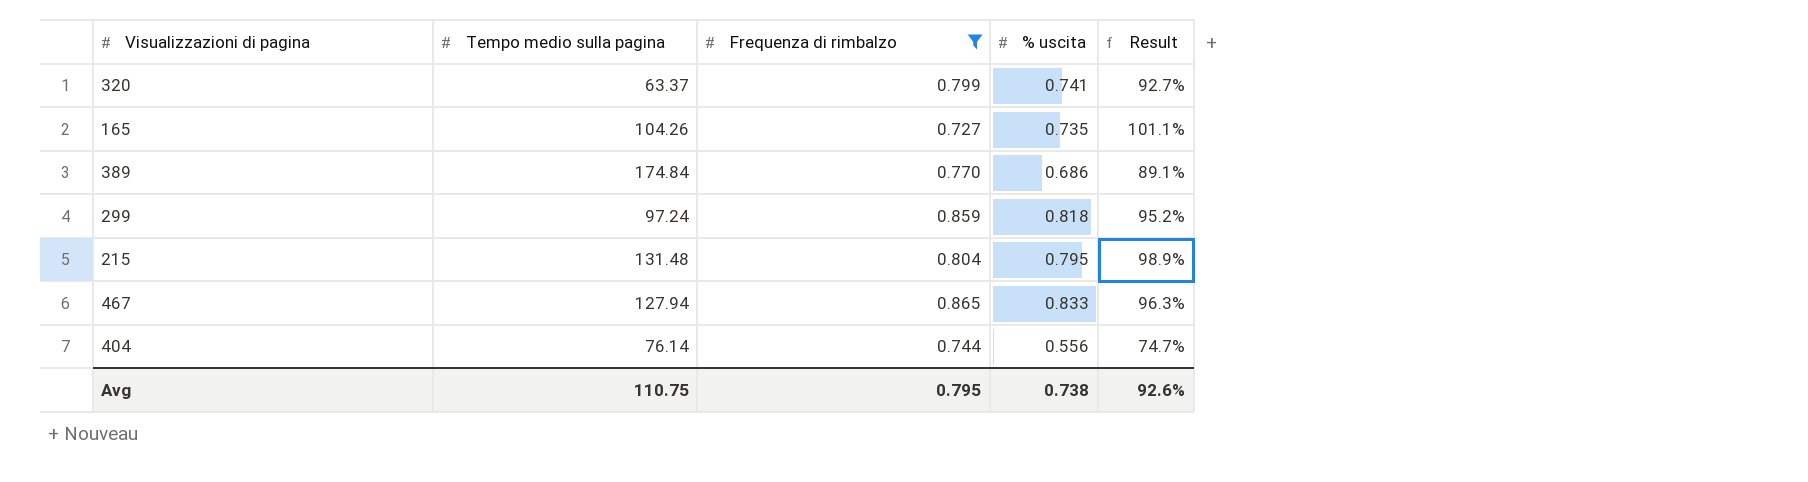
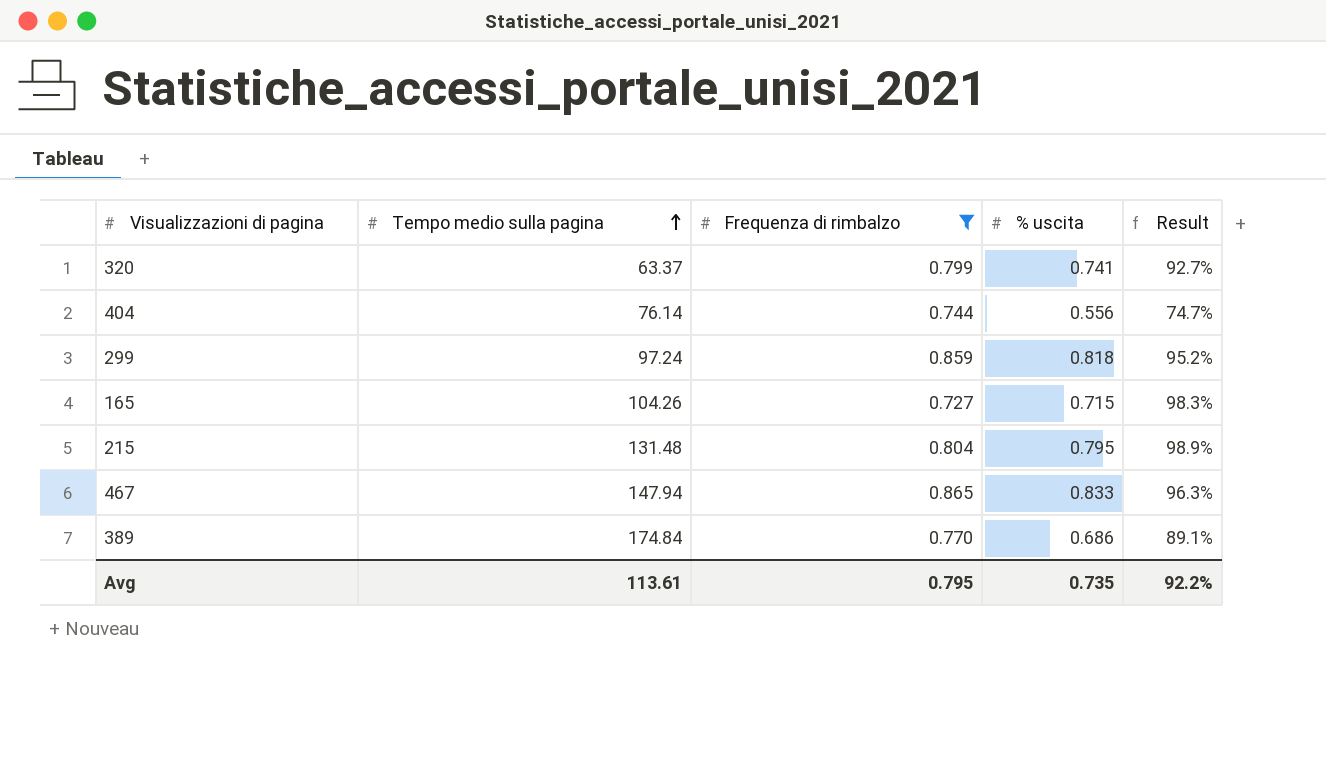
row order: none -> Tempo medio sulla pagina ascending
165 | % uscita: 0.735 -> 0.715
165 | Result: 101.1% -> 98.3%
467 | Tempo medio sulla pagina: 127.94 -> 147.94
Avg | Tempo medio sulla pagina: 110.75 -> 113.61
Avg | % uscita: 0.738 -> 0.735
Avg | Result: 92.6% -> 92.2%

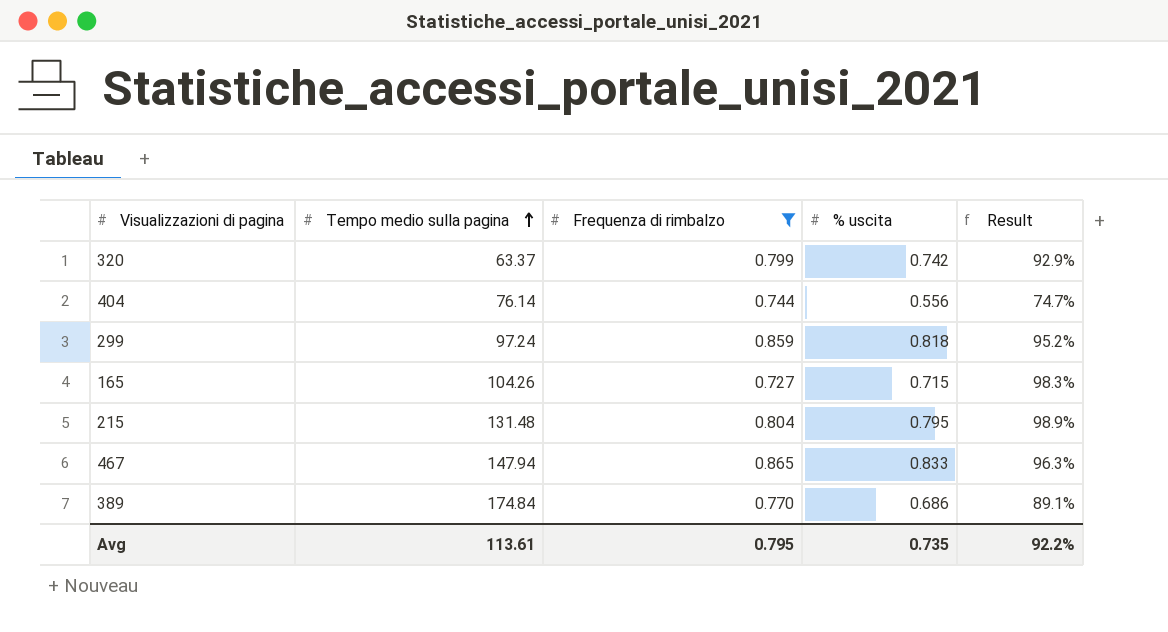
320 | % uscita: 0.741 -> 0.742
320 | Result: 92.7% -> 92.9%

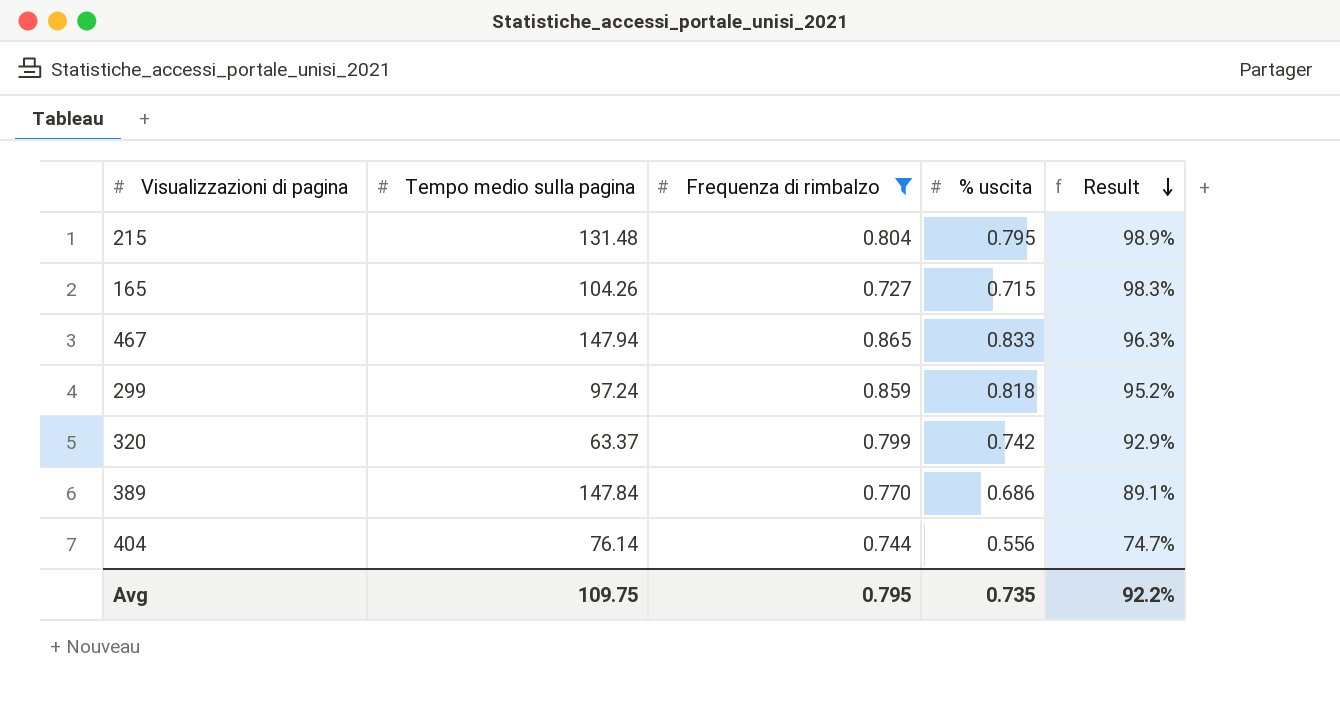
row order: Tempo medio sulla pagina ascending -> Result descending
389 | Tempo medio sulla pagina: 174.84 -> 147.84
Avg | Tempo medio sulla pagina: 113.61 -> 109.75

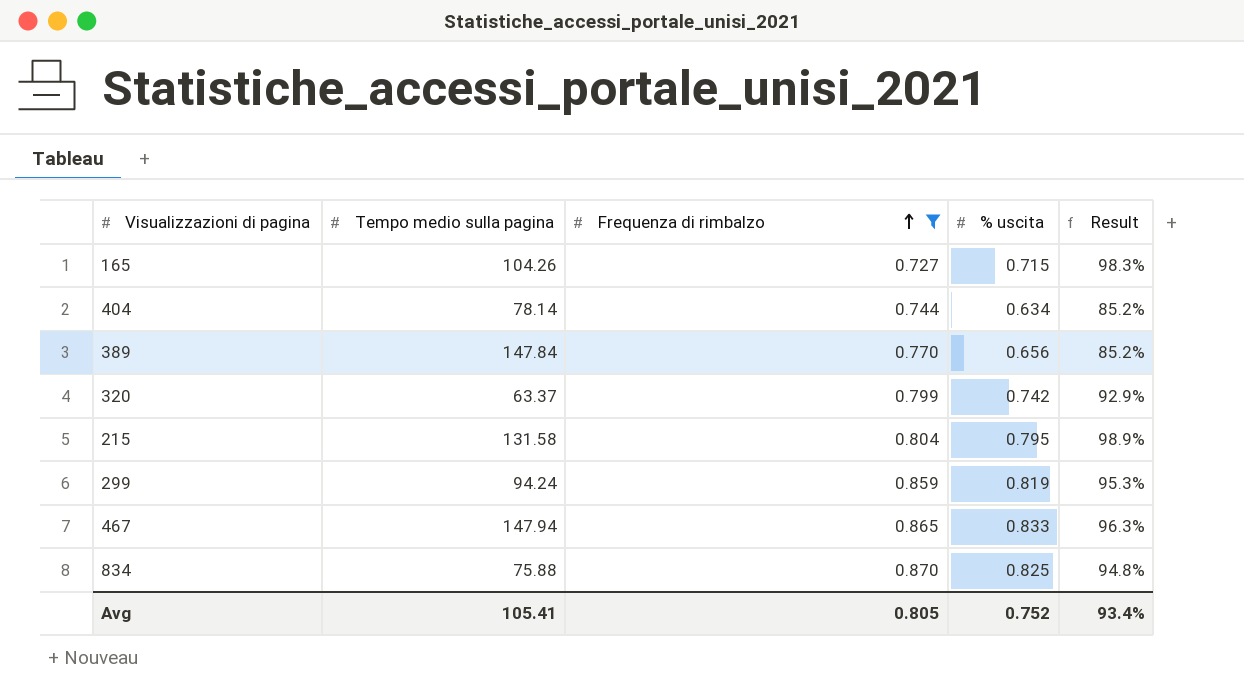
row order: Result descending -> Frequenza di rimbalzo ascending
404 | Tempo medio sulla pagina: 76.14 -> 78.14
404 | % uscita: 0.556 -> 0.634
404 | Result: 74.7% -> 85.2%
389 | % uscita: 0.686 -> 0.656
389 | Result: 89.1% -> 85.2%
215 | Tempo medio sulla pagina: 131.48 -> 131.58
299 | Tempo medio sulla pagina: 97.24 -> 94.24
299 | % uscita: 0.818 -> 0.819
299 | Result: 95.2% -> 95.3%
row 834: none -> 75.88 | 0.870 | 0.825 | 94.8%
Avg | Tempo medio sulla pagina: 109.75 -> 105.41
Avg | Frequenza di rimbalzo: 0.795 -> 0.805
Avg | % uscita: 0.735 -> 0.752
Avg | Result: 92.2% -> 93.4%

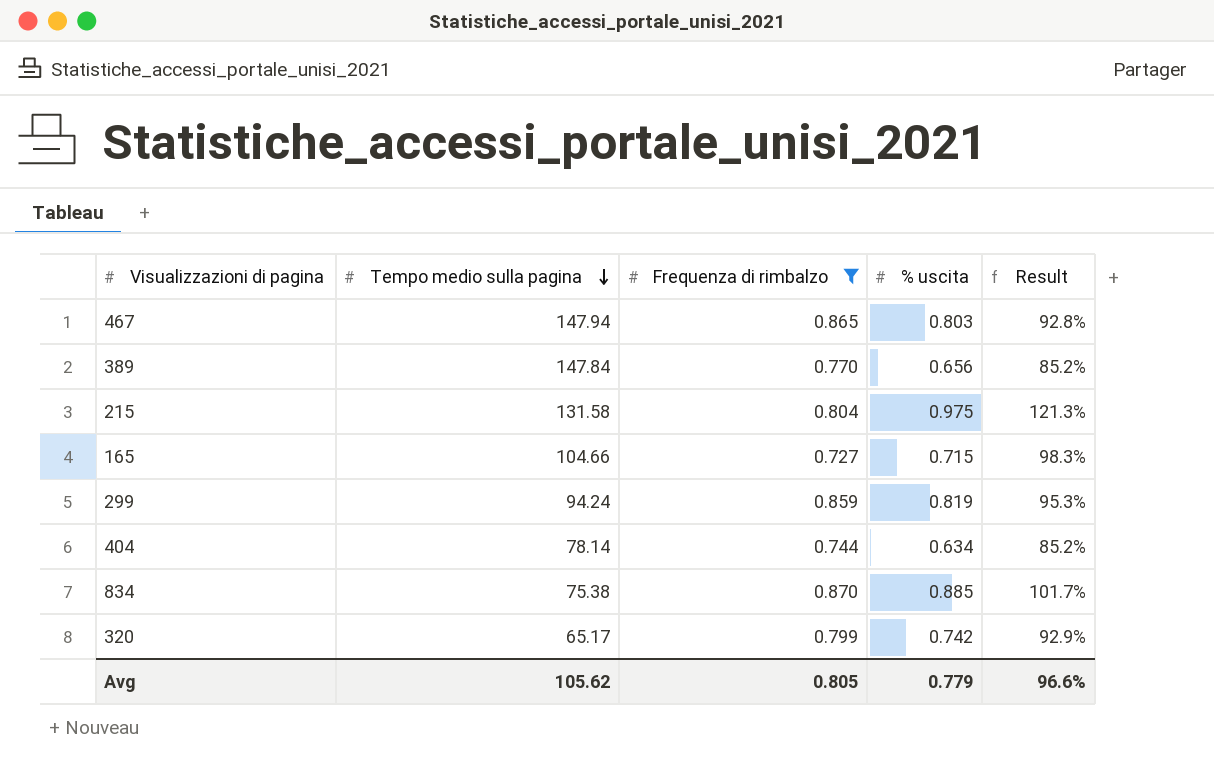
row order: Frequenza di rimbalzo ascending -> Tempo medio sulla pagina descending
467 | % uscita: 0.833 -> 0.803
467 | Result: 96.3% -> 92.8%
215 | % uscita: 0.795 -> 0.975
215 | Result: 98.9% -> 121.3%
165 | Tempo medio sulla pagina: 104.26 -> 104.66
834 | Tempo medio sulla pagina: 75.88 -> 75.38
834 | % uscita: 0.825 -> 0.885
834 | Result: 94.8% -> 101.7%
320 | Tempo medio sulla pagina: 63.37 -> 65.17
Avg | Tempo medio sulla pagina: 105.41 -> 105.62
Avg | % uscita: 0.752 -> 0.779
Avg | Result: 93.4% -> 96.6%

